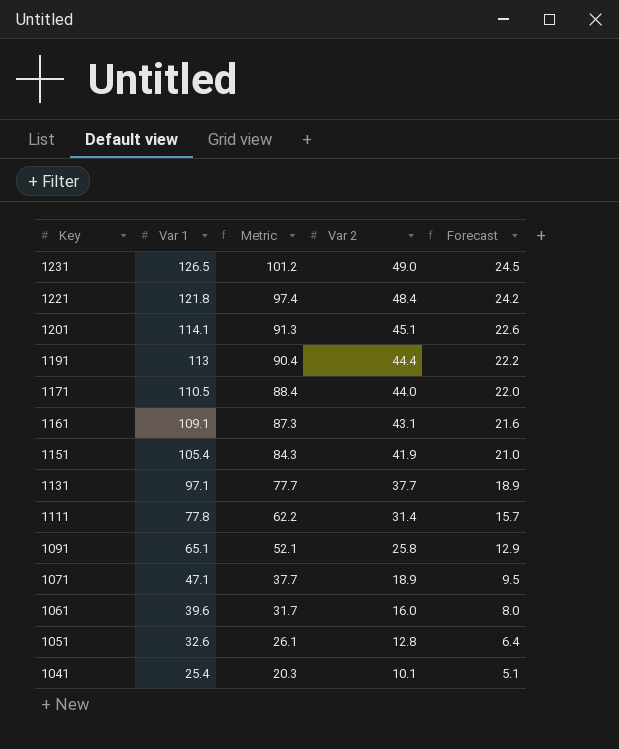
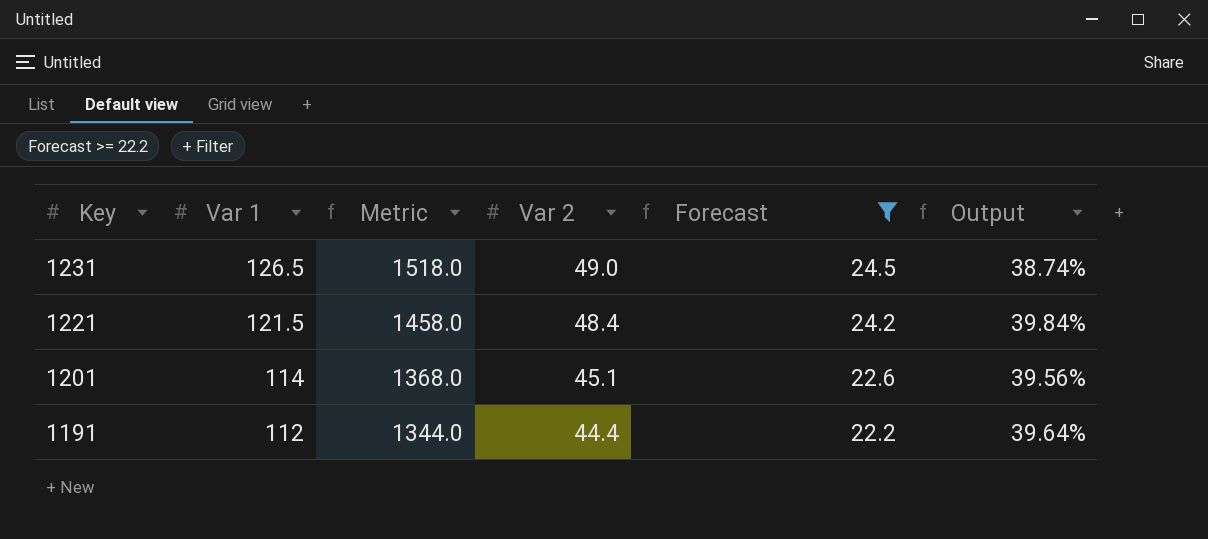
filter: none -> Forecast >= 22.2
column Metric | formula: [Var 1] * 0.8 -> [Var 1] * 12
column Output | formula: none -> [Var 2] / [Var 1]
1221 | Var 1: 121.8 -> 121.5
1201 | Var 1: 114.1 -> 114
1191 | Var 1: 113 -> 112

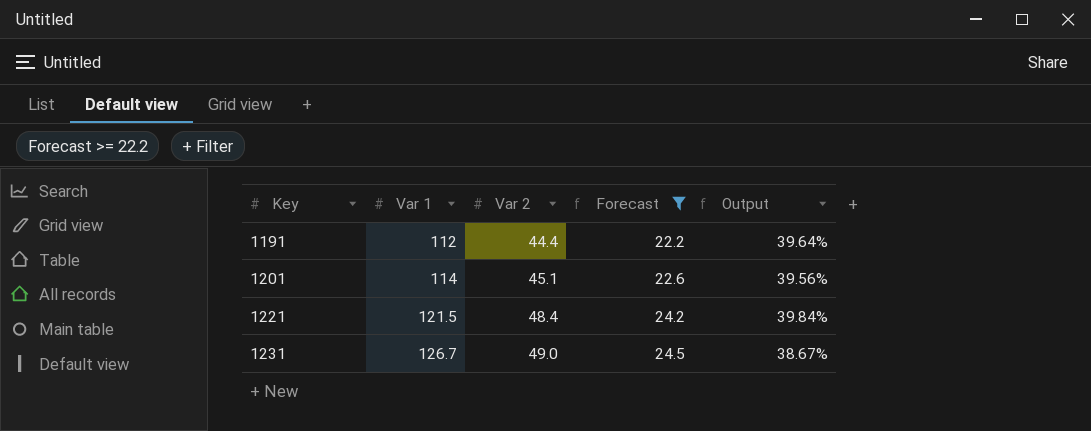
row order: Key descending -> Key ascending
column Metric | formula: [Var 1] * 12 -> none
1231 | Var 1: 126.5 -> 126.7
1231 | Output: 38.74% -> 38.67%

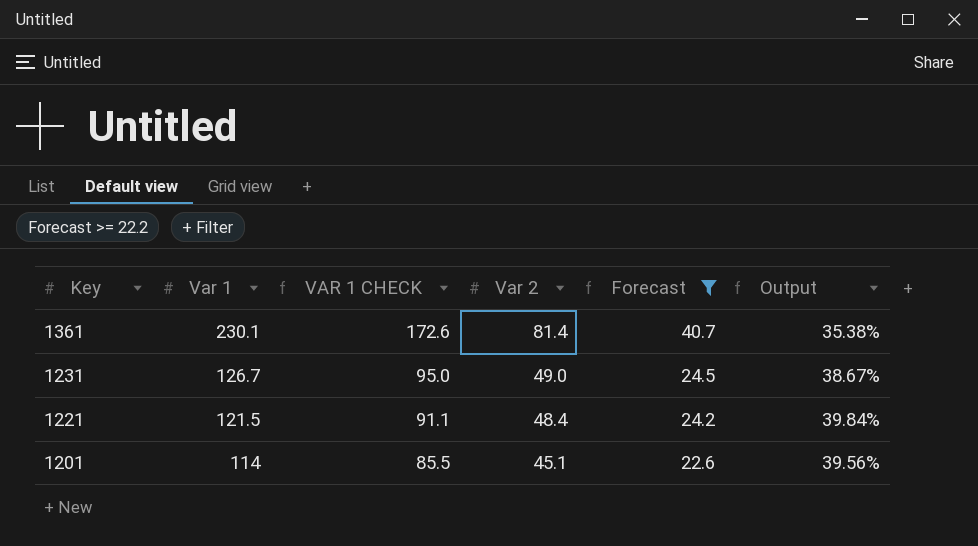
row order: Key ascending -> Key descending
column VAR 1 CHECK | formula: none -> [Var 1] * 0.75
row 1191: 112 | 44.4 | 22.2 | 39.64% -> none
row 1361: none -> 230.1 | 172.6 | 81.4 | 40.7 | 35.38%

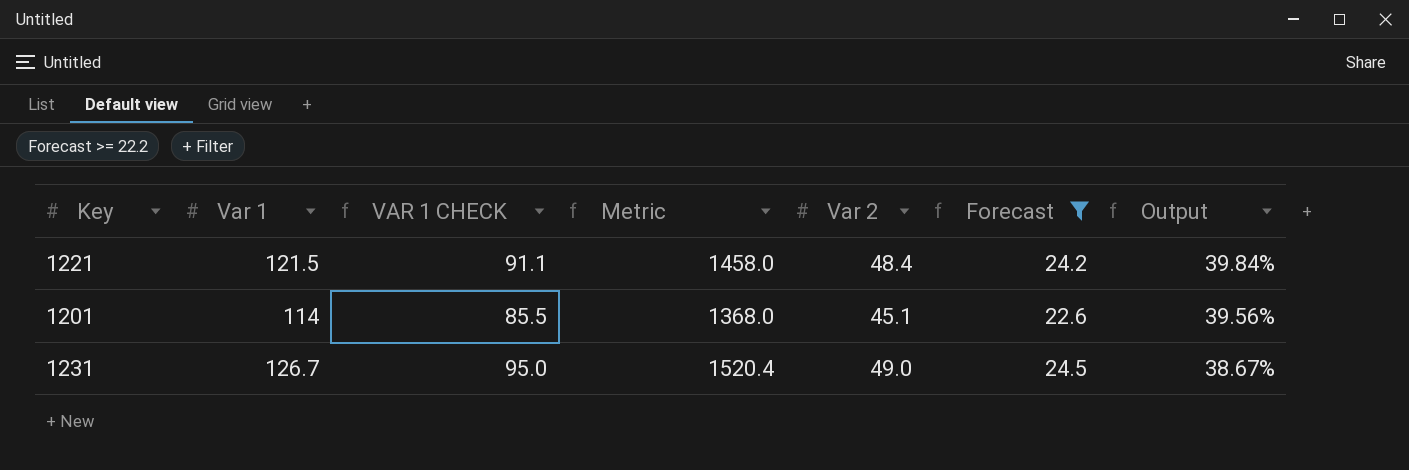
row order: Key descending -> Output descending
column Metric | formula: none -> [Var 1] * 12
row 1361: 230.1 | 172.6 | 81.4 | 40.7 | 35.38% -> none

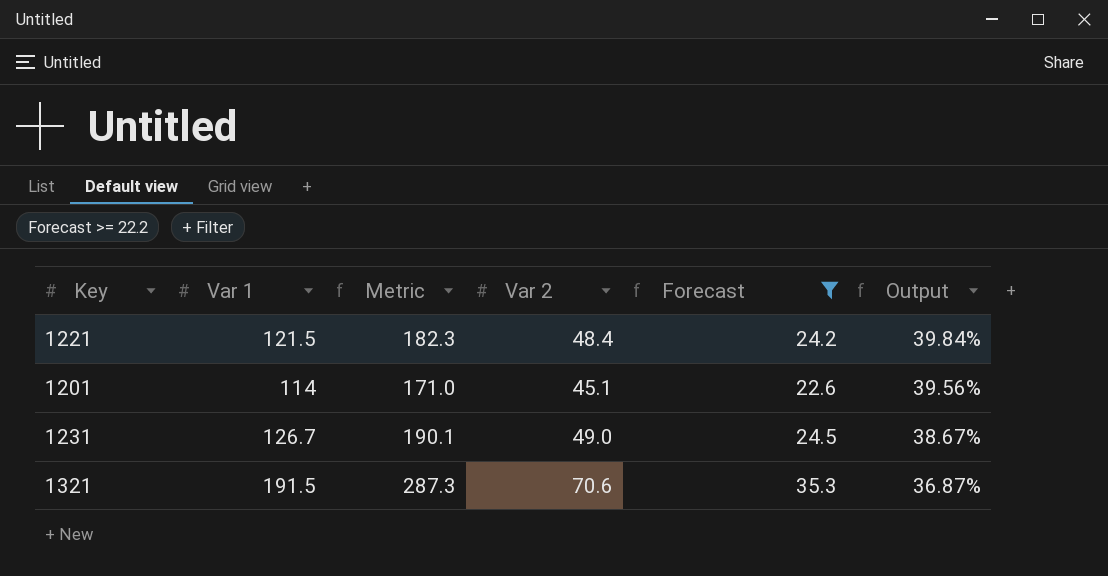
column VAR 1 CHECK | formula: [Var 1] * 0.75 -> none
column Metric | formula: [Var 1] * 12 -> [Var 1] * 1.5
row 1321: none -> 191.5 | 287.3 | 70.6 | 35.3 | 36.87%

